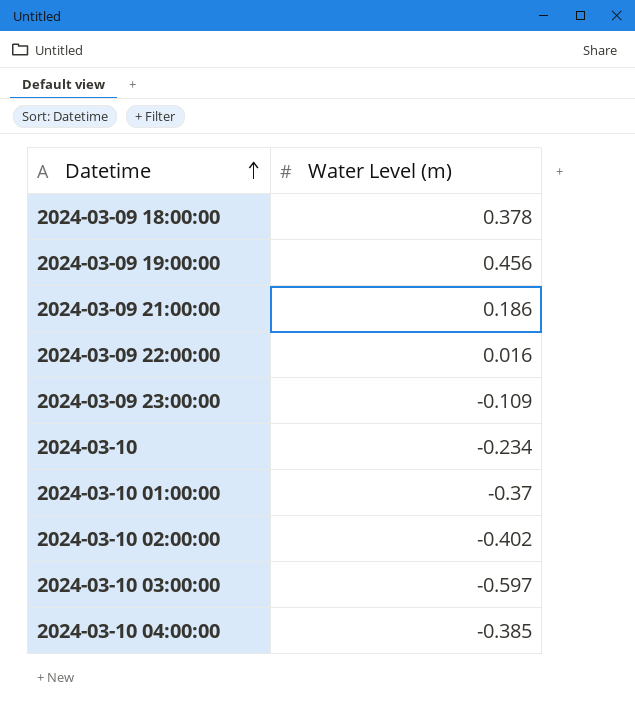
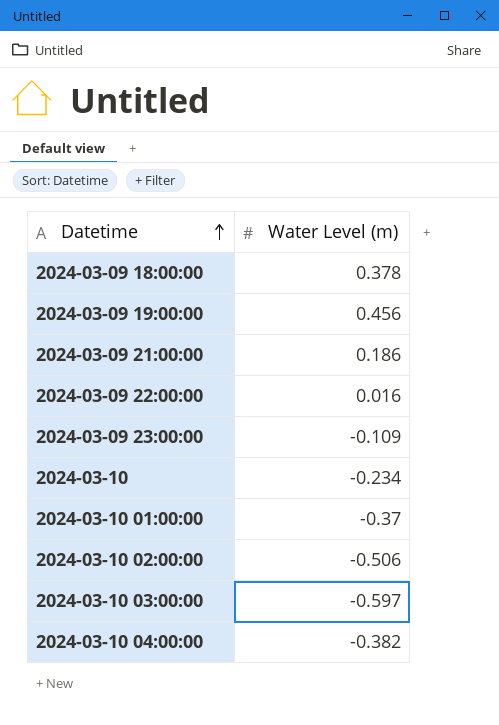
2024-03-10 02:00:00 | Water Level (m): -0.402 -> -0.506
2024-03-10 04:00:00 | Water Level (m): -0.385 -> -0.382

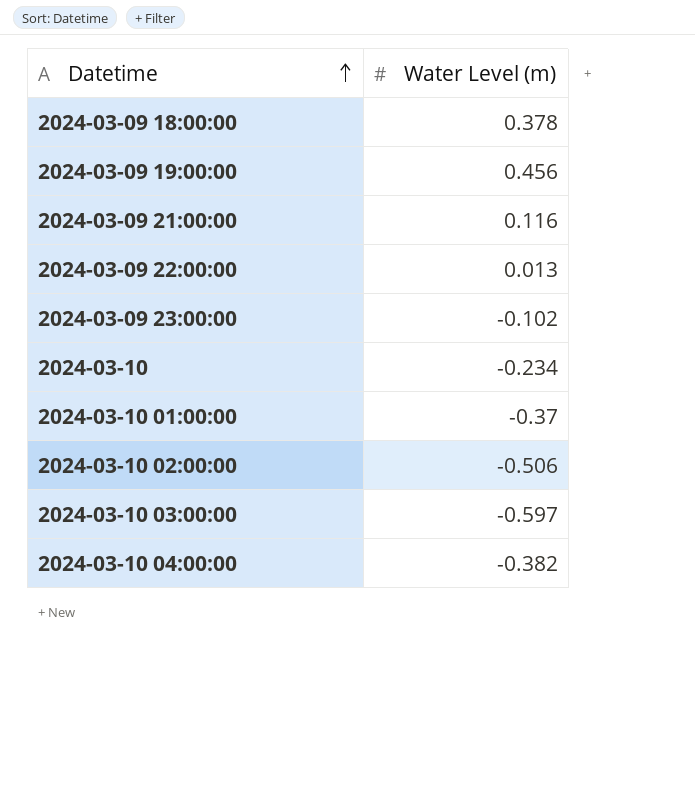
2024-03-09 21:00:00 | Water Level (m): 0.186 -> 0.116
2024-03-09 22:00:00 | Water Level (m): 0.016 -> 0.013
2024-03-09 23:00:00 | Water Level (m): -0.109 -> -0.102

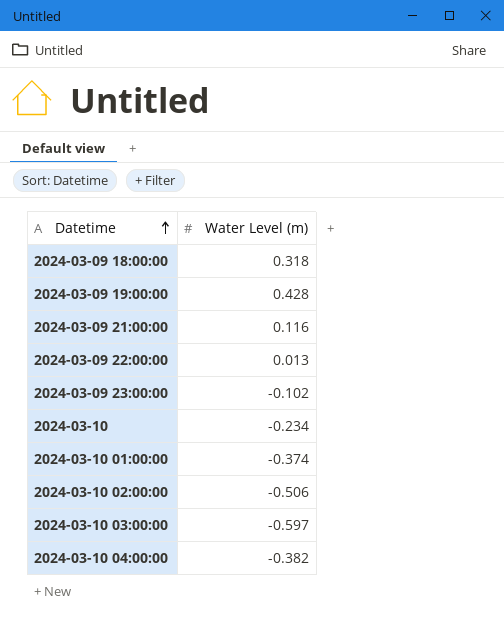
2024-03-09 18:00:00 | Water Level (m): 0.378 -> 0.318
2024-03-09 19:00:00 | Water Level (m): 0.456 -> 0.428
2024-03-10 01:00:00 | Water Level (m): -0.37 -> -0.374

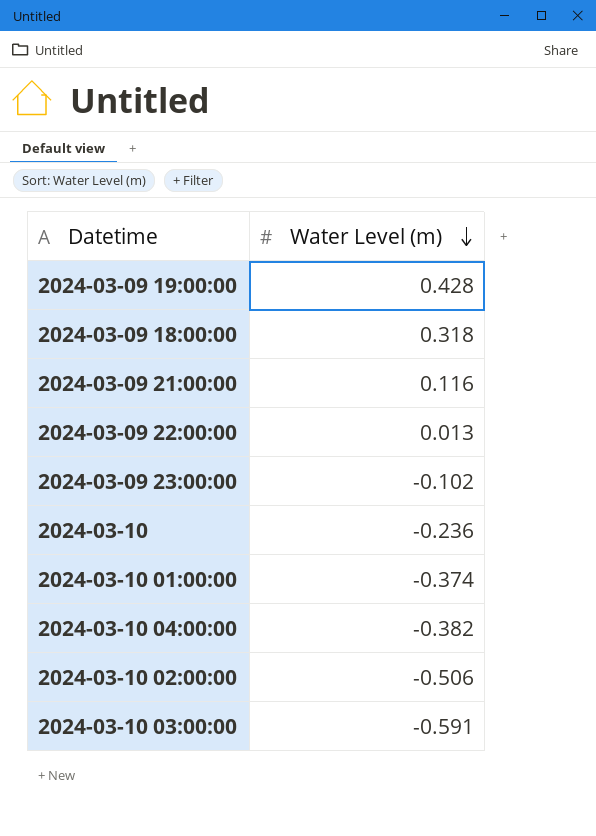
row order: Datetime ascending -> Water Level (m) descending
2024-03-10 | Water Level (m): -0.234 -> -0.236
2024-03-10 03:00:00 | Water Level (m): -0.597 -> -0.591

